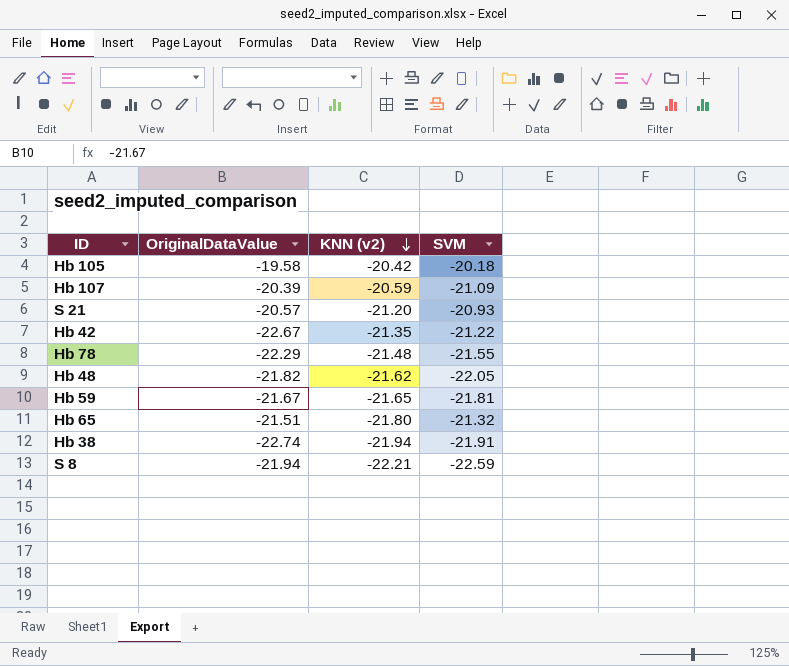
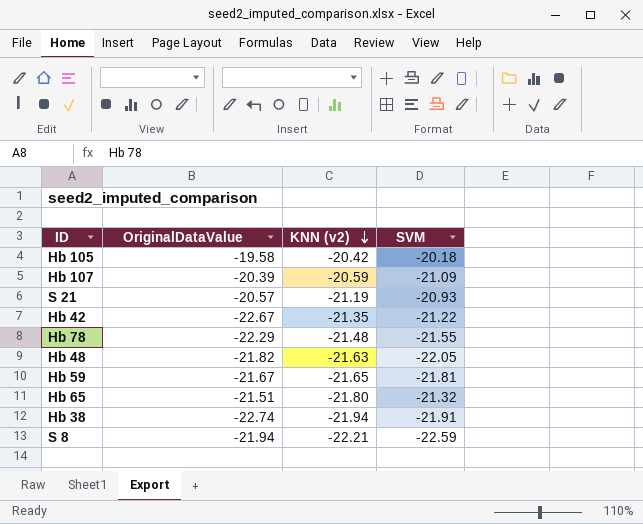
S 21 | KNN (v2): -21.20 -> -21.19
Hb 48 | KNN (v2): -21.62 -> -21.63

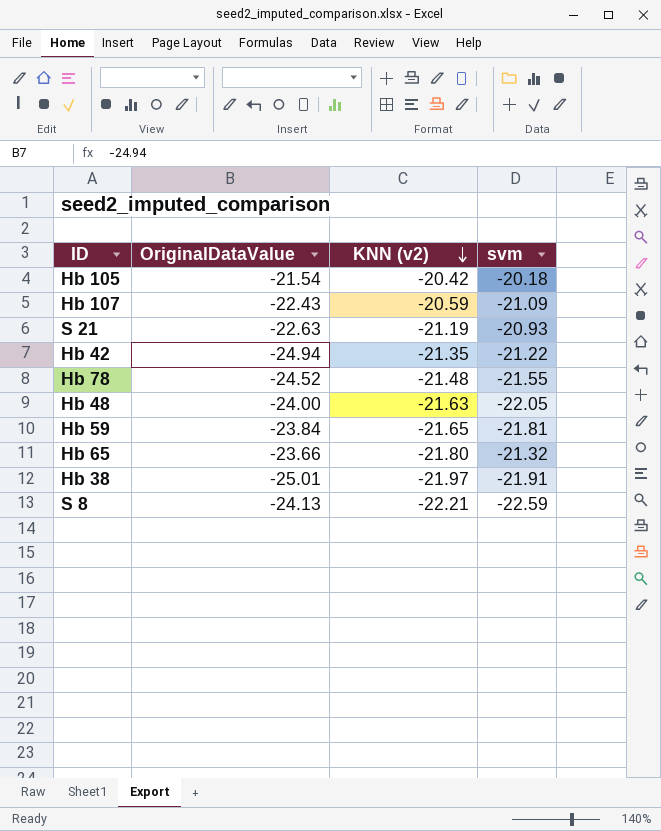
column name: SVM -> svm
Hb 105 | OriginalDataValue: -19.58 -> -21.54
Hb 107 | OriginalDataValue: -20.39 -> -22.43
S 21 | OriginalDataValue: -20.57 -> -22.63
Hb 42 | OriginalDataValue: -22.67 -> -24.94
Hb 78 | OriginalDataValue: -22.29 -> -24.52
Hb 48 | OriginalDataValue: -21.82 -> -24.00
Hb 59 | OriginalDataValue: -21.67 -> -23.84
Hb 65 | OriginalDataValue: -21.51 -> -23.66
Hb 38 | OriginalDataValue: -22.74 -> -25.01
Hb 38 | KNN (v2): -21.94 -> -21.97
S 8 | OriginalDataValue: -21.94 -> -24.13

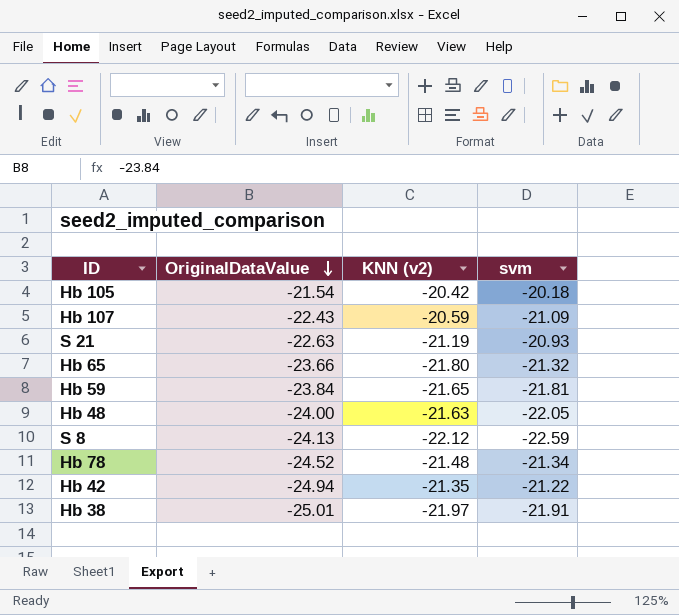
row order: KNN (v2) descending -> OriginalDataValue descending
S 8 | KNN (v2): -22.21 -> -22.12
Hb 78 | svm: -21.55 -> -21.34

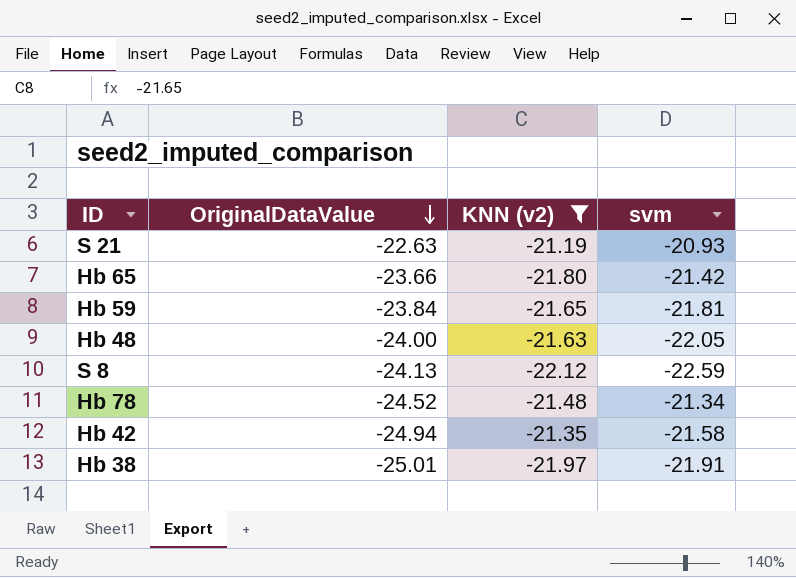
filter: none -> KNN (v2) <= -21.19
Hb 65 | svm: -21.32 -> -21.42
Hb 42 | svm: -21.22 -> -21.58

